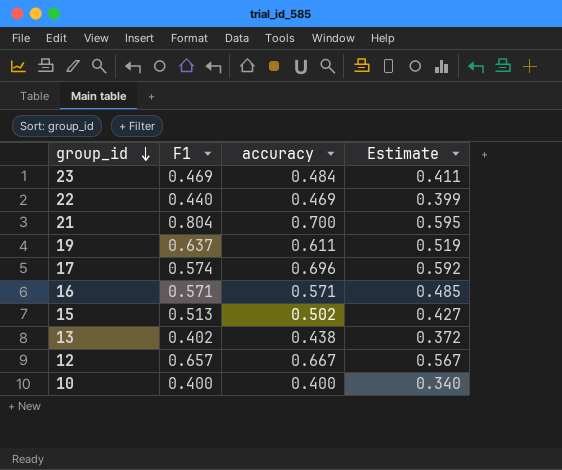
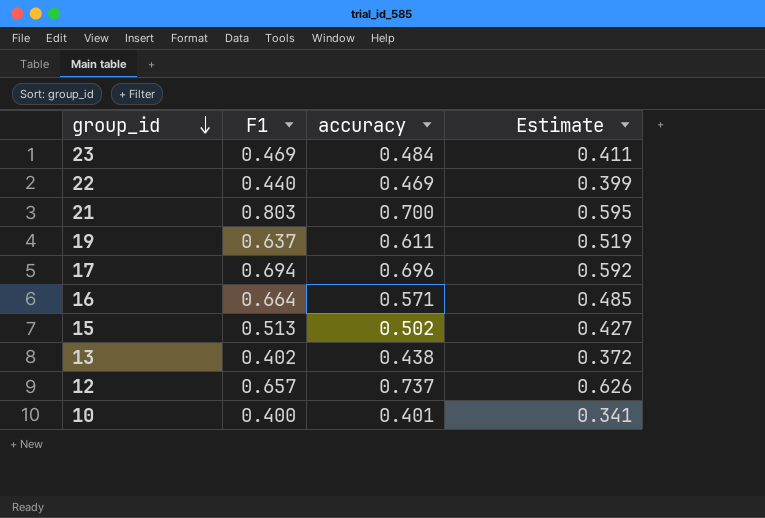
21 | F1: 0.804 -> 0.803
17 | F1: 0.574 -> 0.694
16 | F1: 0.571 -> 0.664
12 | accuracy: 0.667 -> 0.737
12 | Estimate: 0.567 -> 0.626
10 | accuracy: 0.400 -> 0.401
10 | Estimate: 0.340 -> 0.341

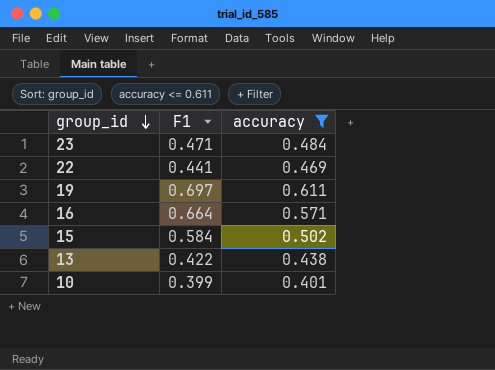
filter: none -> accuracy <= 0.611
column Estimate | formula: [accuracy] * 0.85 -> none
23 | F1: 0.469 -> 0.471
22 | F1: 0.440 -> 0.441
19 | F1: 0.637 -> 0.697
15 | F1: 0.513 -> 0.584
13 | F1: 0.402 -> 0.422
10 | F1: 0.400 -> 0.399

